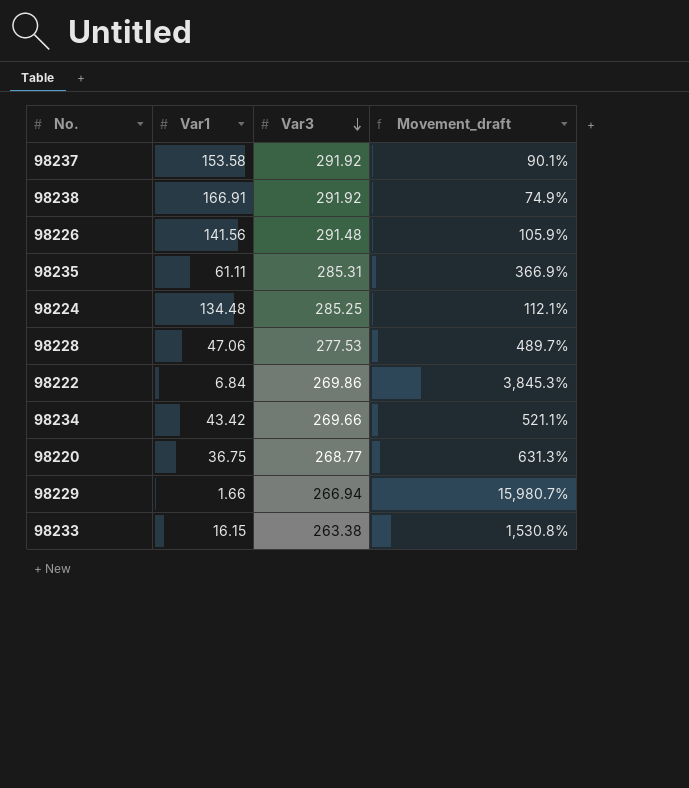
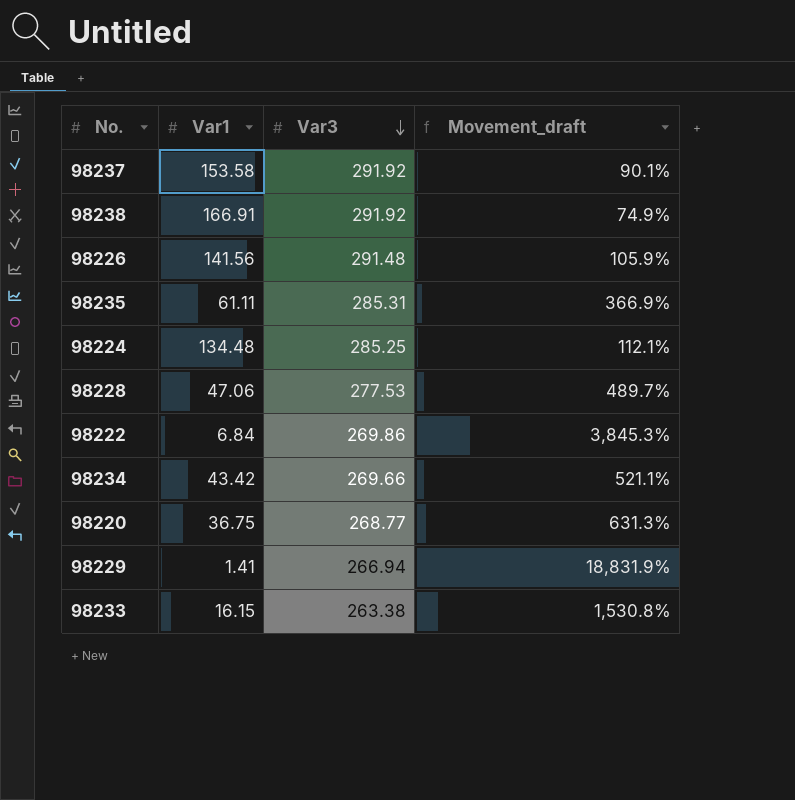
98229 | Var1: 1.66 -> 1.41
98229 | Movement_draft: 15,980.7% -> 18,831.9%

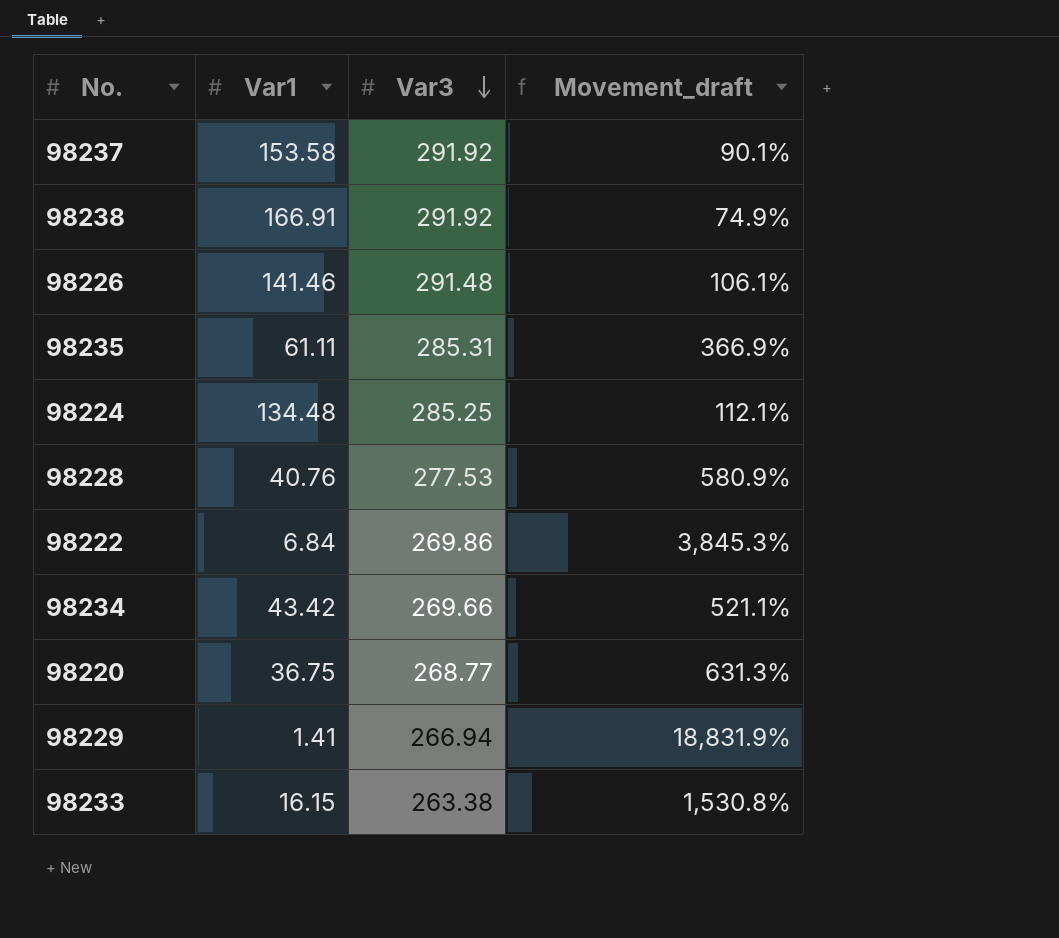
98226 | Var1: 141.56 -> 141.46
98226 | Movement_draft: 105.9% -> 106.1%
98228 | Var1: 47.06 -> 40.76
98228 | Movement_draft: 489.7% -> 580.9%

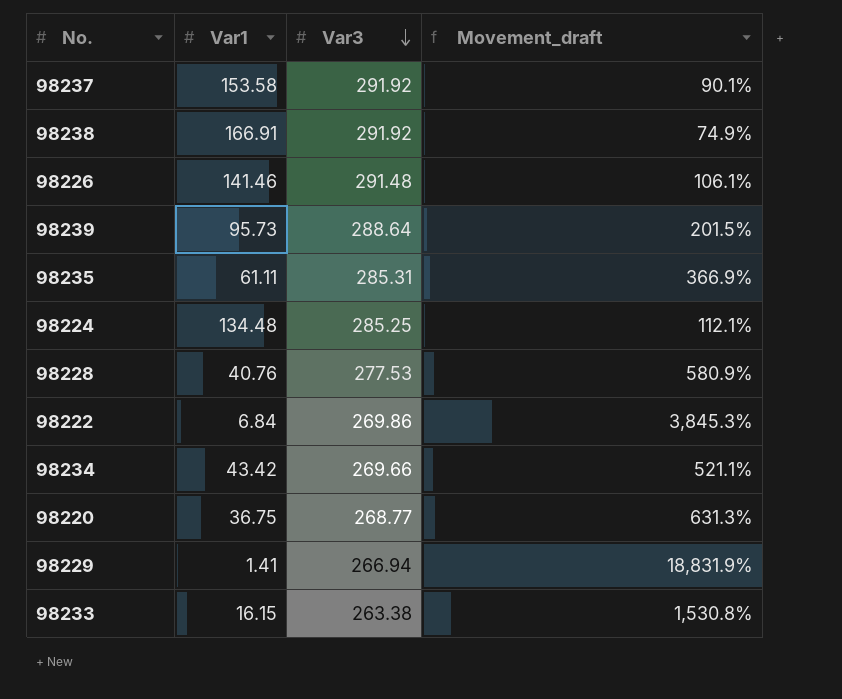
row 98239: none -> 95.73 | 288.64 | 201.5%

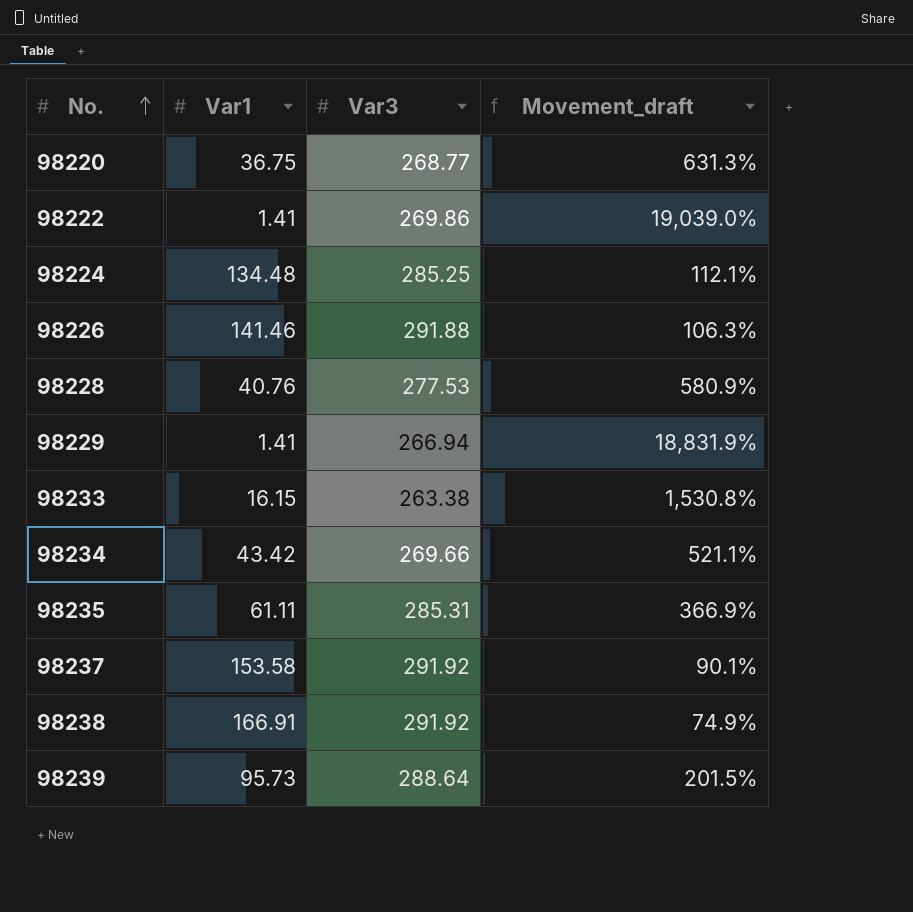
row order: Var3 descending -> No. ascending
98222 | Var1: 6.84 -> 1.41
98222 | Movement_draft: 3,845.3% -> 19,039.0%
98226 | Var3: 291.48 -> 291.88
98226 | Movement_draft: 106.1% -> 106.3%

